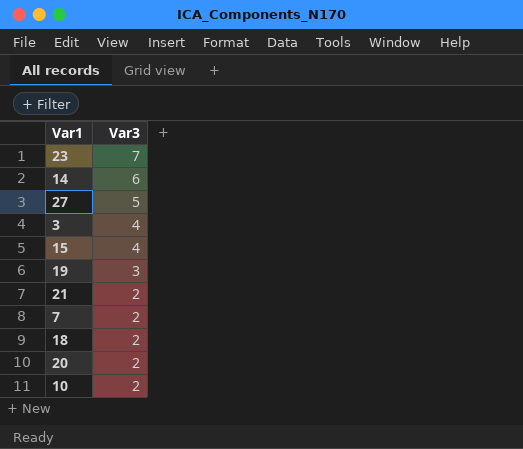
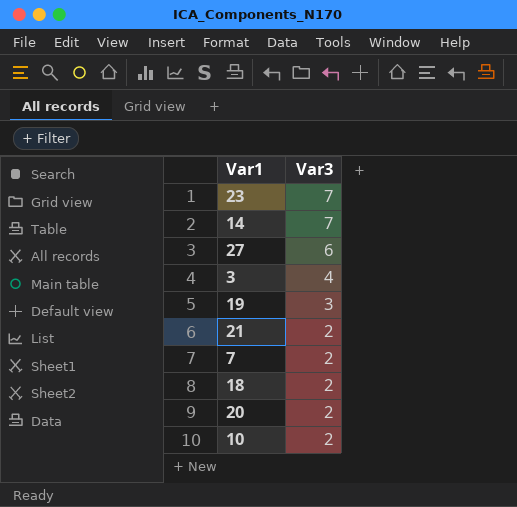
row 15: 4 -> none
14 | Var3: 6 -> 7
27 | Var3: 5 -> 6

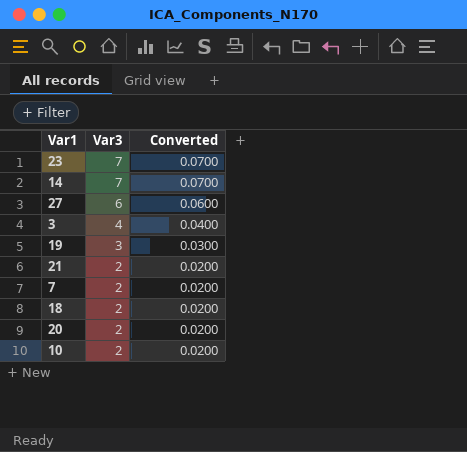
column Converted | formula: none -> [Var3] * 0.01

